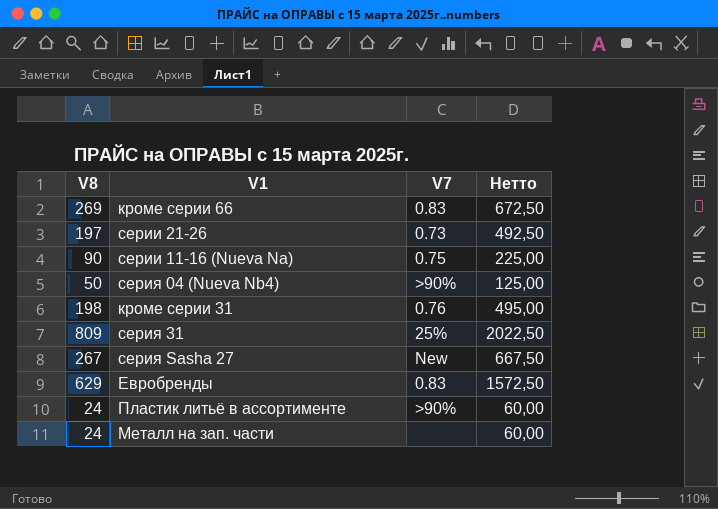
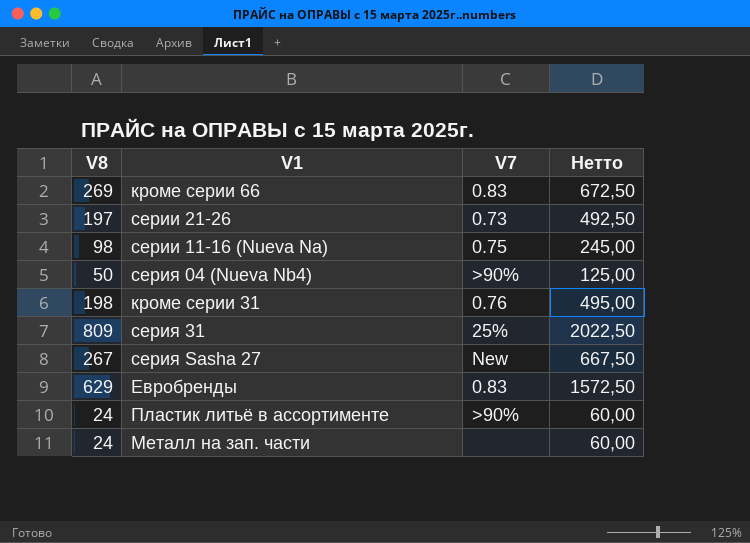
серии 11-16 (Nueva Na) | V8: 90 -> 98
серии 11-16 (Nueva Na) | Нетто: 225,00 -> 245,00

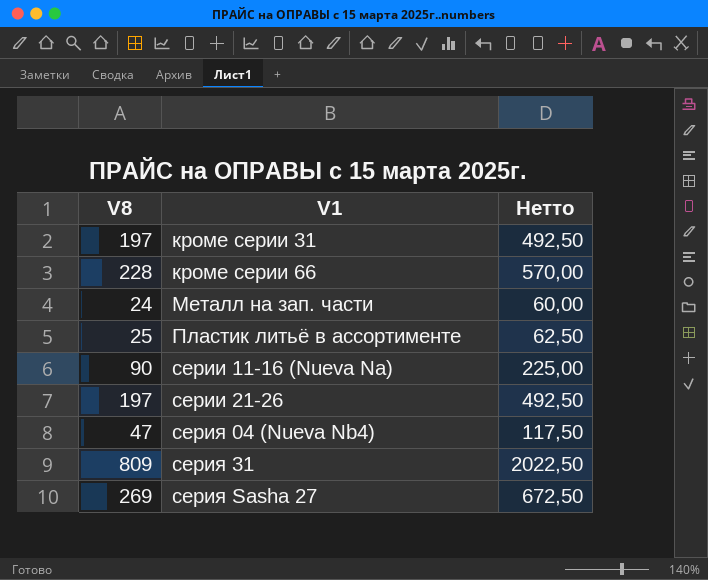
row order: none -> V1 ascending
column V7 | position: 3 -> none
row Евробренды: 629 | 0.83 | 1572,50 -> none
кроме серии 31 | V8: 198 -> 197
кроме серии 31 | Нетто: 495,00 -> 492,50
кроме серии 66 | V8: 269 -> 228
кроме серии 66 | Нетто: 672,50 -> 570,00
Пластик литьё в ассортименте | V8: 24 -> 25
Пластик литьё в ассортименте | Нетто: 60,00 -> 62,50
серии 11-16 (Nueva Na) | V8: 98 -> 90
серии 11-16 (Nueva Na) | Нетто: 245,00 -> 225,00
серия 04 (Nueva Nb4) | V8: 50 -> 47
серия 04 (Nueva Nb4) | Нетто: 125,00 -> 117,50
серия Sasha 27 | V8: 267 -> 269
серия Sasha 27 | Нетто: 667,50 -> 672,50

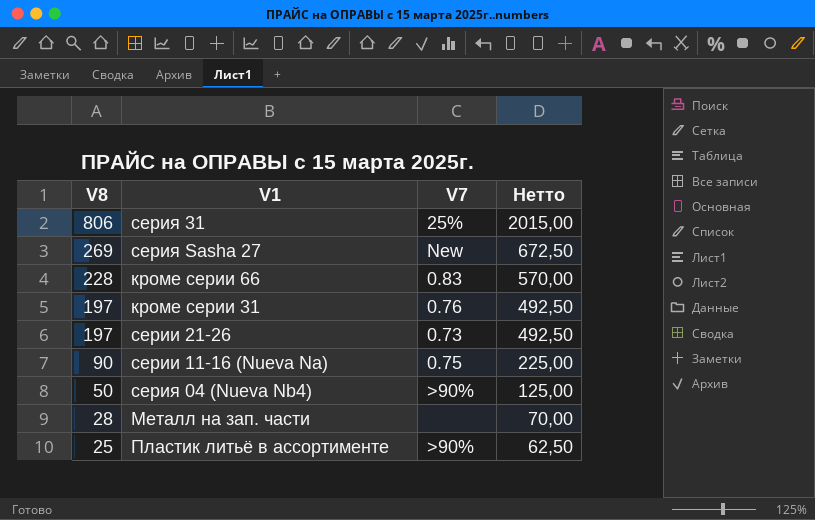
row order: V1 ascending -> V8 descending
column V7 | position: none -> 3
серия 31 | V8: 809 -> 806
серия 31 | Нетто: 2022,50 -> 2015,00
серия 04 (Nueva Nb4) | V8: 47 -> 50
серия 04 (Nueva Nb4) | Нетто: 117,50 -> 125,00
Металл на зап. части | V8: 24 -> 28
Металл на зап. части | Нетто: 60,00 -> 70,00

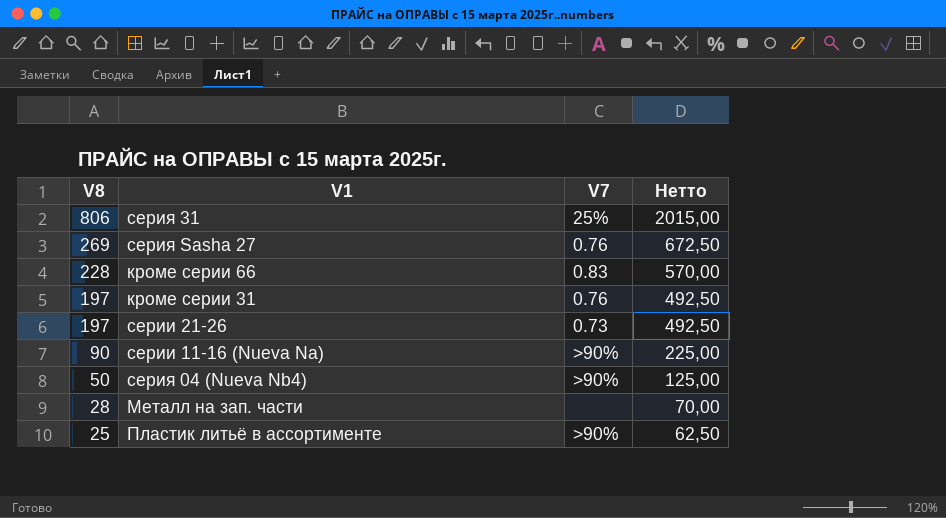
серия Sasha 27 | V7: New -> 0.76
серии 11-16 (Nueva Na) | V7: 0.75 -> >90%

